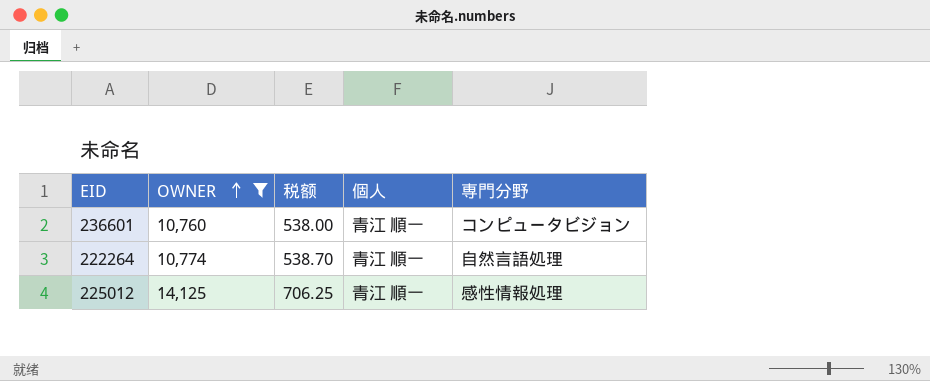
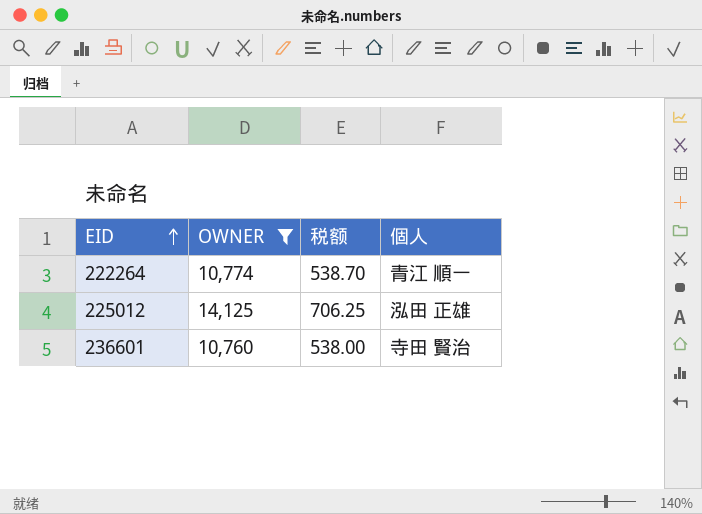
row order: OWNER ascending -> EID ascending
column 専門分野 | position: 5 -> none
225012 | 個人: 青江 順一 -> 泓田 正雄
236601 | 個人: 青江 順一 -> 寺田 賢治

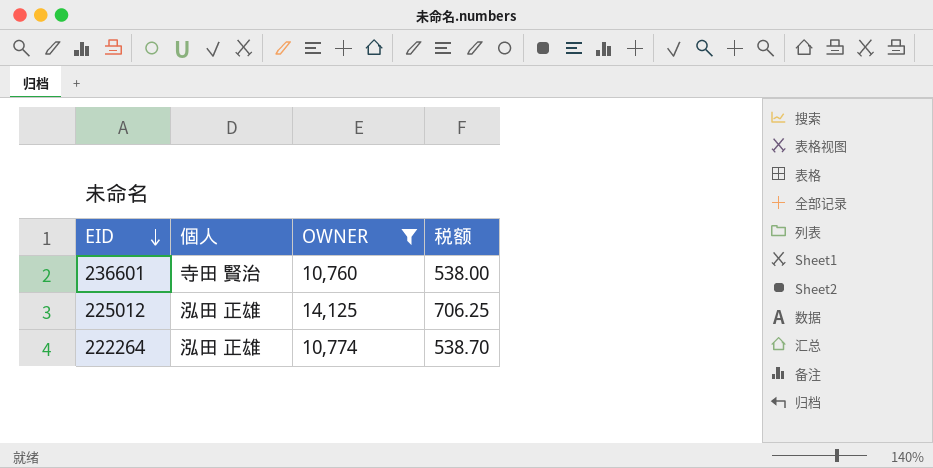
row order: EID ascending -> EID descending
column 個人 | position: 4 -> 2
222264 | 個人: 青江 順一 -> 泓田 正雄

